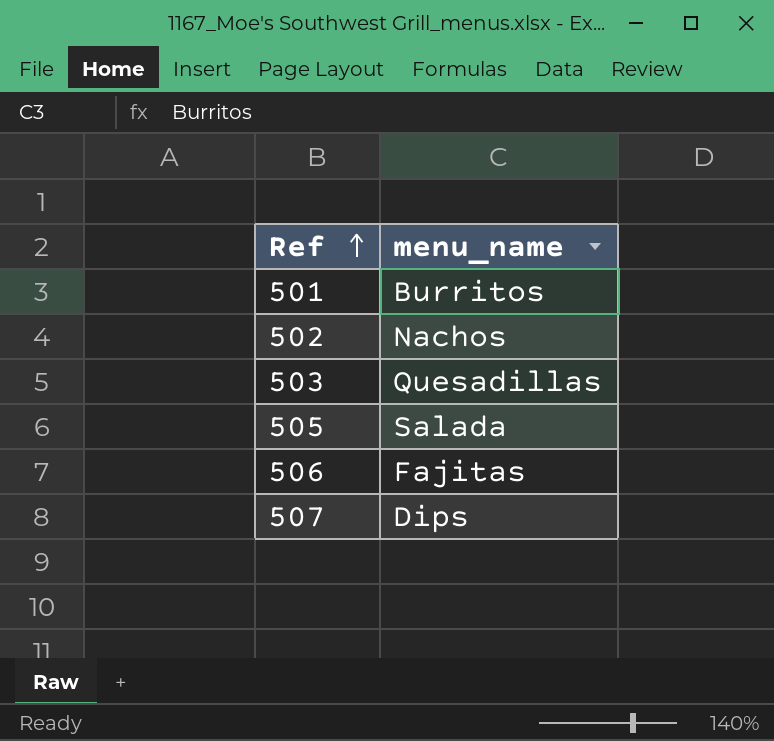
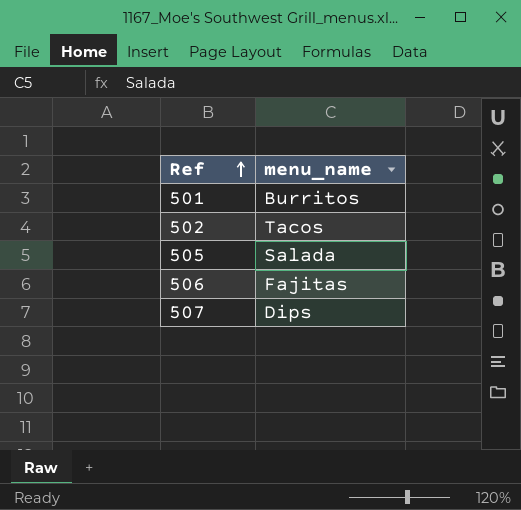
row 503: Quesadillas -> none
502 | menu_name: Nachos -> Tacos

